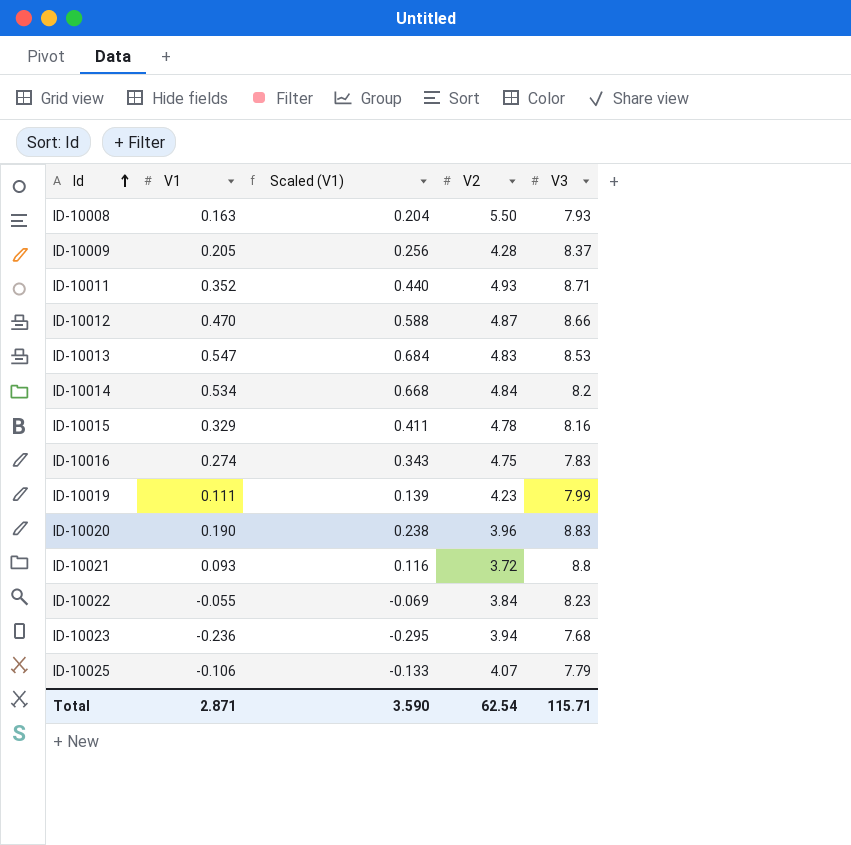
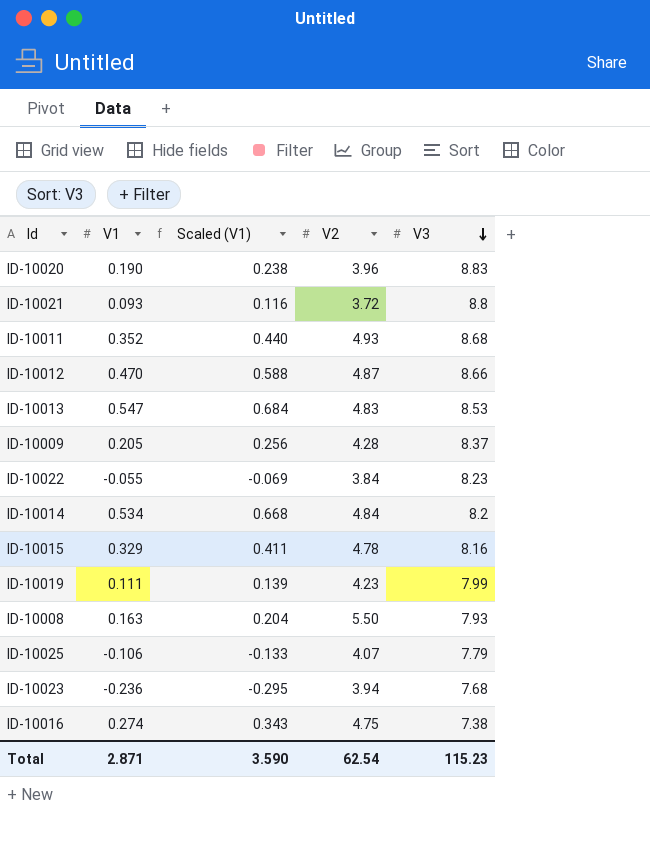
row order: Id ascending -> V3 descending
ID-10011 | V3: 8.71 -> 8.68
ID-10016 | V3: 7.83 -> 7.38
Total | V3: 115.71 -> 115.23

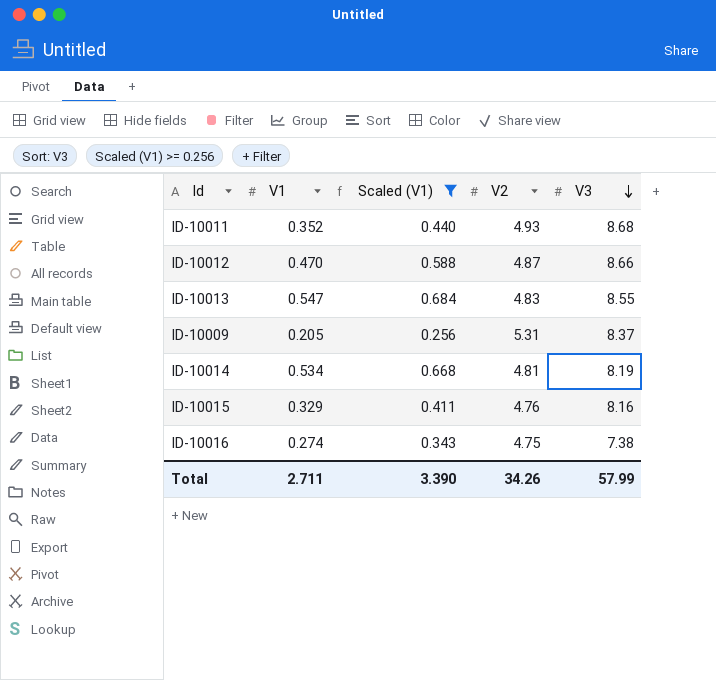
filter: none -> Scaled (V1) >= 0.256
ID-10013 | V3: 8.53 -> 8.55
ID-10009 | V2: 4.28 -> 5.31
ID-10014 | V2: 4.84 -> 4.81
ID-10014 | V3: 8.2 -> 8.19
ID-10015 | V2: 4.78 -> 4.76
Total | V1: 2.871 -> 2.711
Total | Scaled (V1): 3.590 -> 3.390
Total | V2: 62.54 -> 34.26
Total | V3: 115.23 -> 57.99

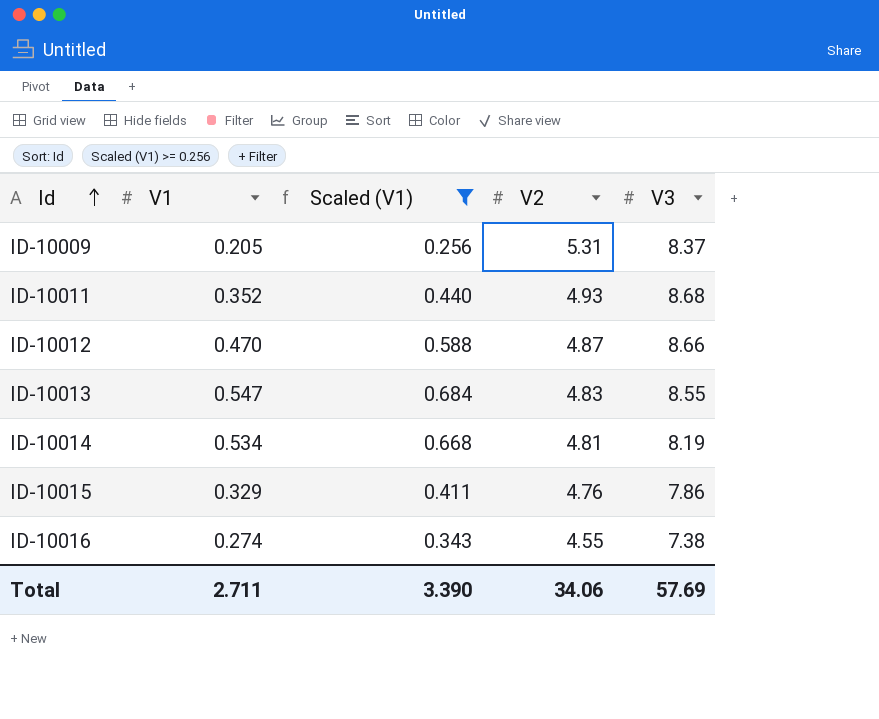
row order: V3 descending -> Id ascending
ID-10015 | V3: 8.16 -> 7.86
ID-10016 | V2: 4.75 -> 4.55
Total | V2: 34.26 -> 34.06
Total | V3: 57.99 -> 57.69

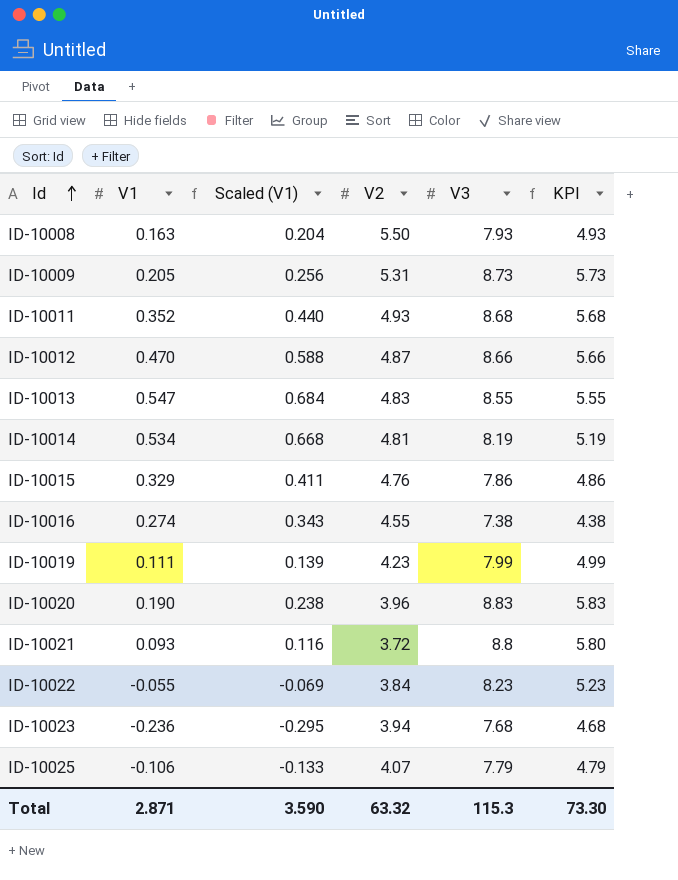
filter: Scaled (V1) >= 0.256 -> none
column KPI | formula: none -> [V3] - 3
ID-10009 | V3: 8.37 -> 8.73
Total | V1: 2.711 -> 2.871
Total | Scaled (V1): 3.390 -> 3.590
Total | V2: 34.06 -> 63.32
Total | V3: 57.69 -> 115.3

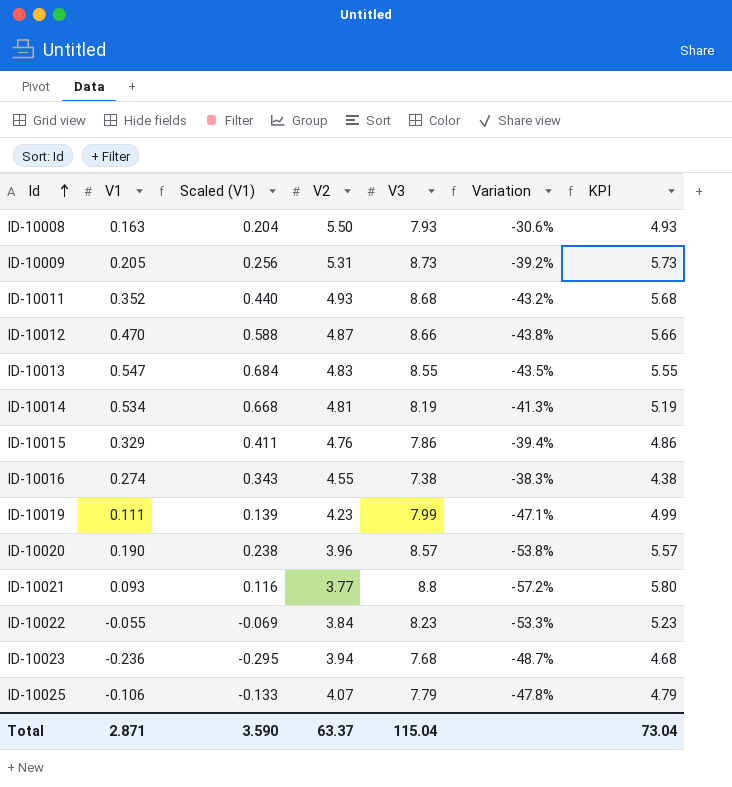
column Variation | formula: none -> ([V2] - [V3]) / [V3]
ID-10020 | V3: 8.83 -> 8.57
ID-10020 | KPI: 5.83 -> 5.57
ID-10021 | V2: 3.72 -> 3.77
Total | V2: 63.32 -> 63.37
Total | V3: 115.3 -> 115.04
Total | KPI: 73.30 -> 73.04

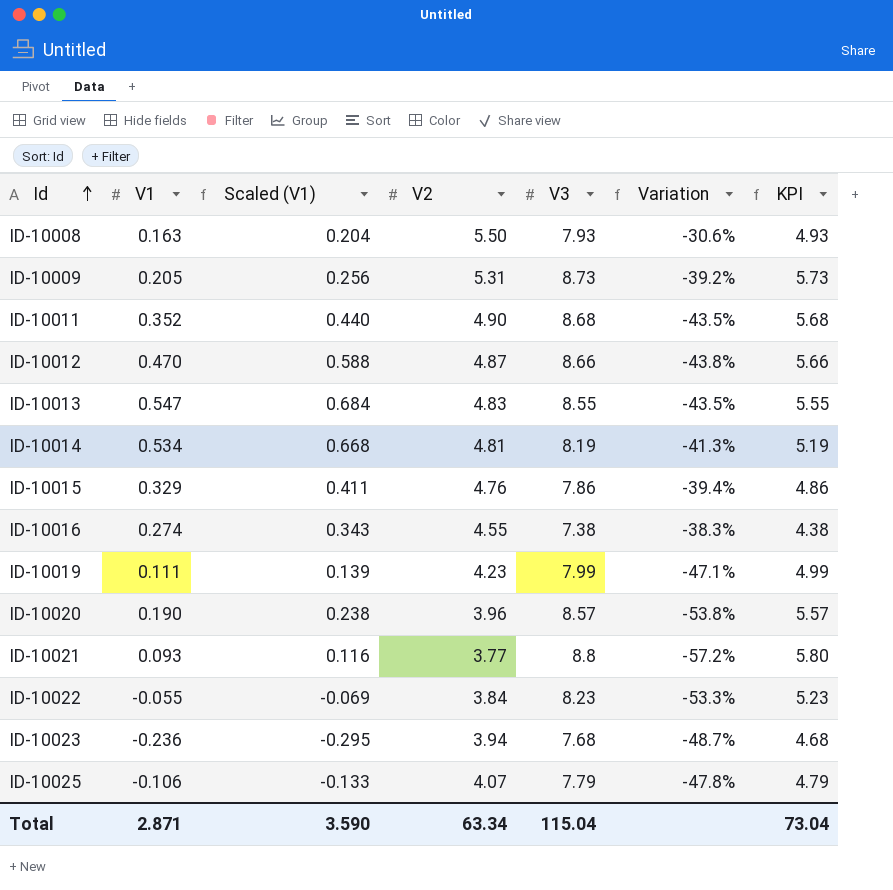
ID-10011 | V2: 4.93 -> 4.90
ID-10011 | Variation: -43.2% -> -43.5%
Total | V2: 63.37 -> 63.34

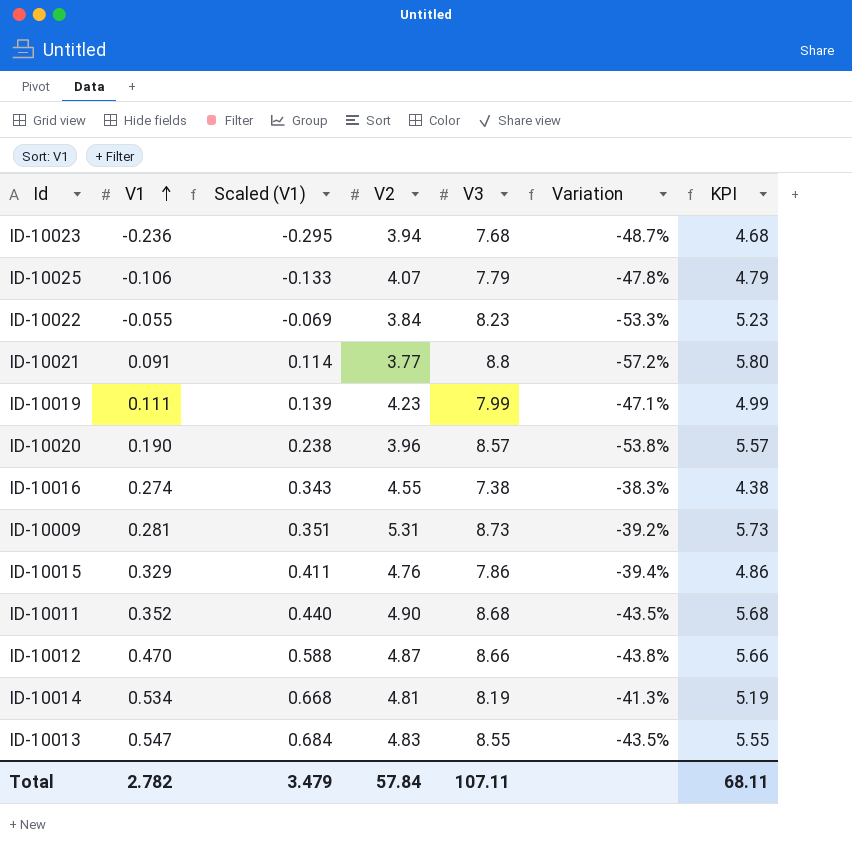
row order: Id ascending -> V1 ascending
row ID-10008: 0.163 | 0.204 | 5.50 | 7.93 | -30.6% | 4.93 -> none
ID-10021 | V1: 0.093 -> 0.091
ID-10021 | Scaled (V1): 0.116 -> 0.114
ID-10009 | V1: 0.205 -> 0.281
ID-10009 | Scaled (V1): 0.256 -> 0.351
Total | V1: 2.871 -> 2.782
Total | Scaled (V1): 3.590 -> 3.479
Total | V2: 63.34 -> 57.84
Total | V3: 115.04 -> 107.11
Total | KPI: 73.04 -> 68.11

